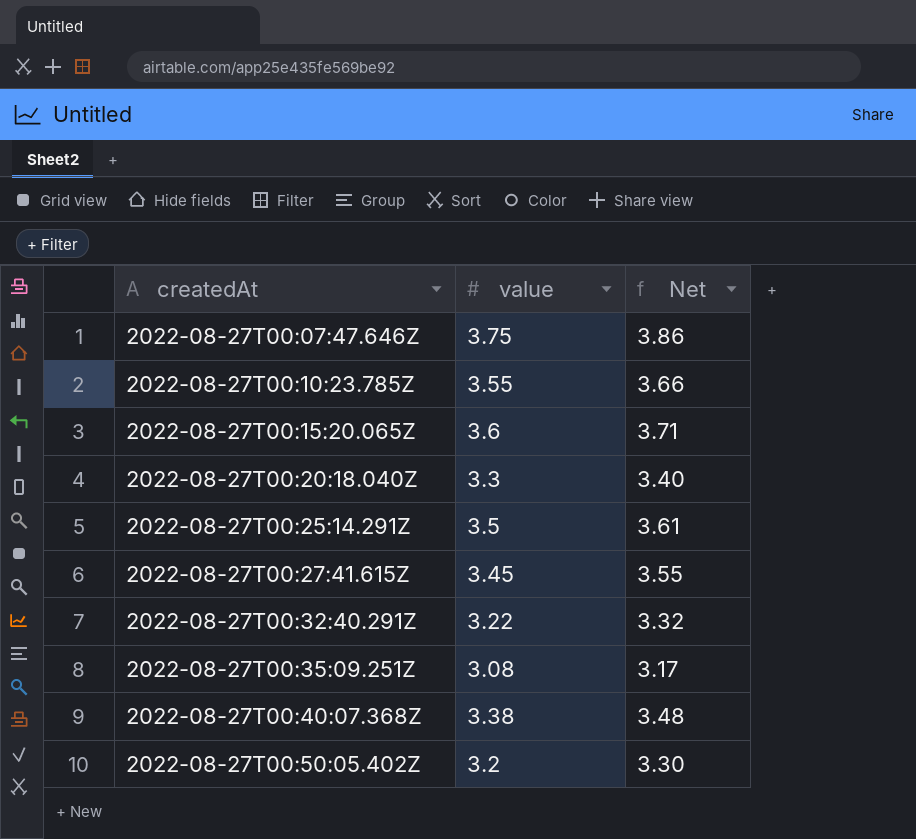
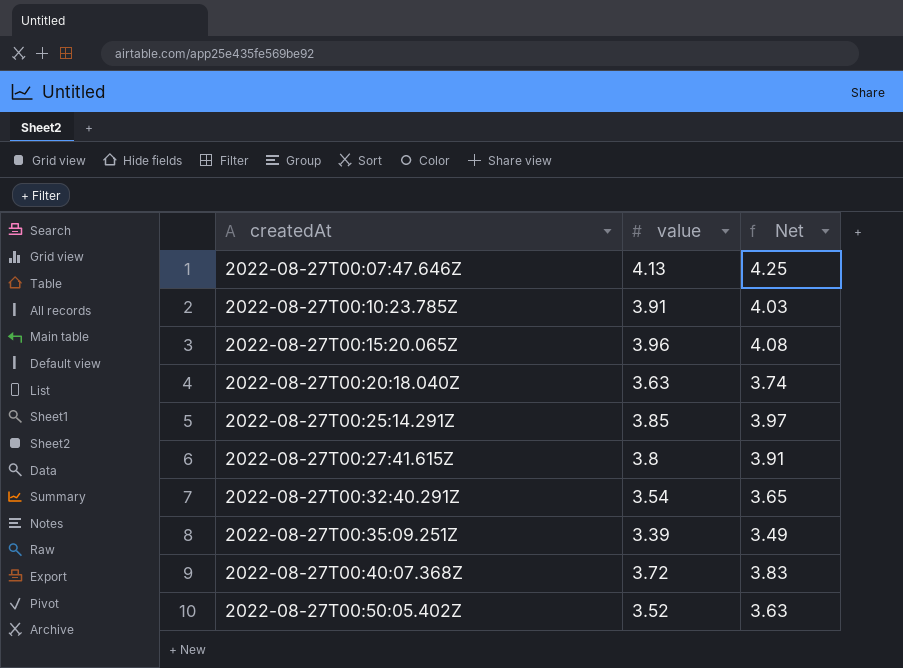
2022-08-27T00:07:47.646Z | value: 3.75 -> 4.13
2022-08-27T00:07:47.646Z | Net: 3.86 -> 4.25
2022-08-27T00:10:23.785Z | value: 3.55 -> 3.91
2022-08-27T00:10:23.785Z | Net: 3.66 -> 4.03
2022-08-27T00:15:20.065Z | value: 3.6 -> 3.96
2022-08-27T00:15:20.065Z | Net: 3.71 -> 4.08
2022-08-27T00:20:18.040Z | value: 3.3 -> 3.63
2022-08-27T00:20:18.040Z | Net: 3.40 -> 3.74
2022-08-27T00:25:14.291Z | value: 3.5 -> 3.85
2022-08-27T00:25:14.291Z | Net: 3.61 -> 3.97
2022-08-27T00:27:41.615Z | value: 3.45 -> 3.8
2022-08-27T00:27:41.615Z | Net: 3.55 -> 3.91
2022-08-27T00:32:40.291Z | value: 3.22 -> 3.54
2022-08-27T00:32:40.291Z | Net: 3.32 -> 3.65
2022-08-27T00:35:09.251Z | value: 3.08 -> 3.39
2022-08-27T00:35:09.251Z | Net: 3.17 -> 3.49
2022-08-27T00:40:07.368Z | value: 3.38 -> 3.72
2022-08-27T00:40:07.368Z | Net: 3.48 -> 3.83
2022-08-27T00:50:05.402Z | value: 3.2 -> 3.52
2022-08-27T00:50:05.402Z | Net: 3.30 -> 3.63

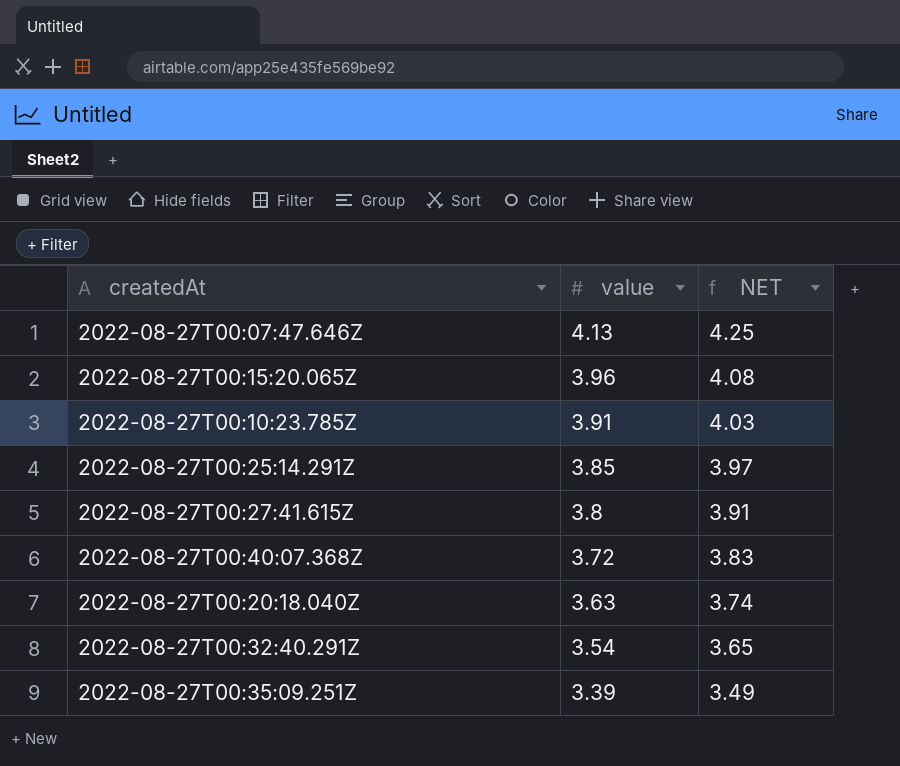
row order: createdAt ascending -> value descending
column name: Net -> NET
row 2022-08-27T00:50:05.402Z: 3.52 | 3.63 -> none

